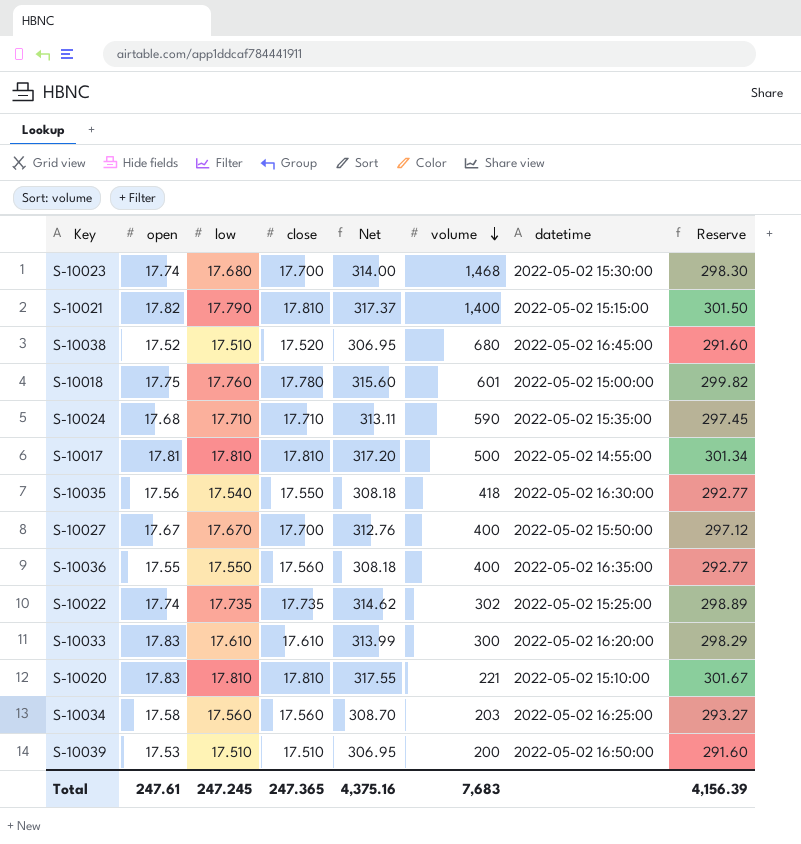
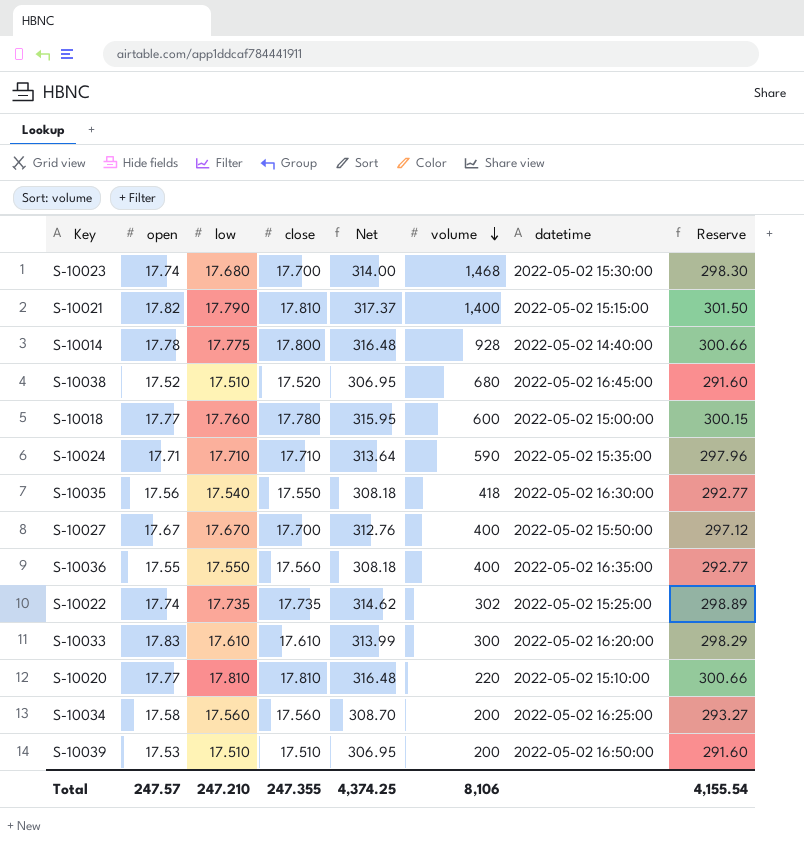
row S-10017: 17.81 | 17.810 | 17.810 | 317.20 | 500 | 2022-05-02 14:55:00 | 301.34 -> none
row S-10014: none -> 17.78 | 17.775 | 17.800 | 316.48 | 928 | 2022-05-02 14:40:00 | 300.66
S-10018 | open: 17.75 -> 17.77
S-10018 | Net: 315.60 -> 315.95
S-10018 | volume: 601 -> 600
S-10018 | Reserve: 299.82 -> 300.15
S-10024 | open: 17.68 -> 17.71
S-10024 | Net: 313.11 -> 313.64
S-10024 | Reserve: 297.45 -> 297.96
S-10020 | open: 17.83 -> 17.77
S-10020 | Net: 317.55 -> 316.48
S-10020 | volume: 221 -> 220
S-10020 | Reserve: 301.67 -> 300.66
S-10034 | volume: 203 -> 200
Total | open: 247.61 -> 247.57
Total | low: 247.245 -> 247.210
Total | close: 247.365 -> 247.355
Total | Net: 4,375.16 -> 4,374.25
Total | volume: 7,683 -> 8,106
Total | Reserve: 4,156.39 -> 4,155.54

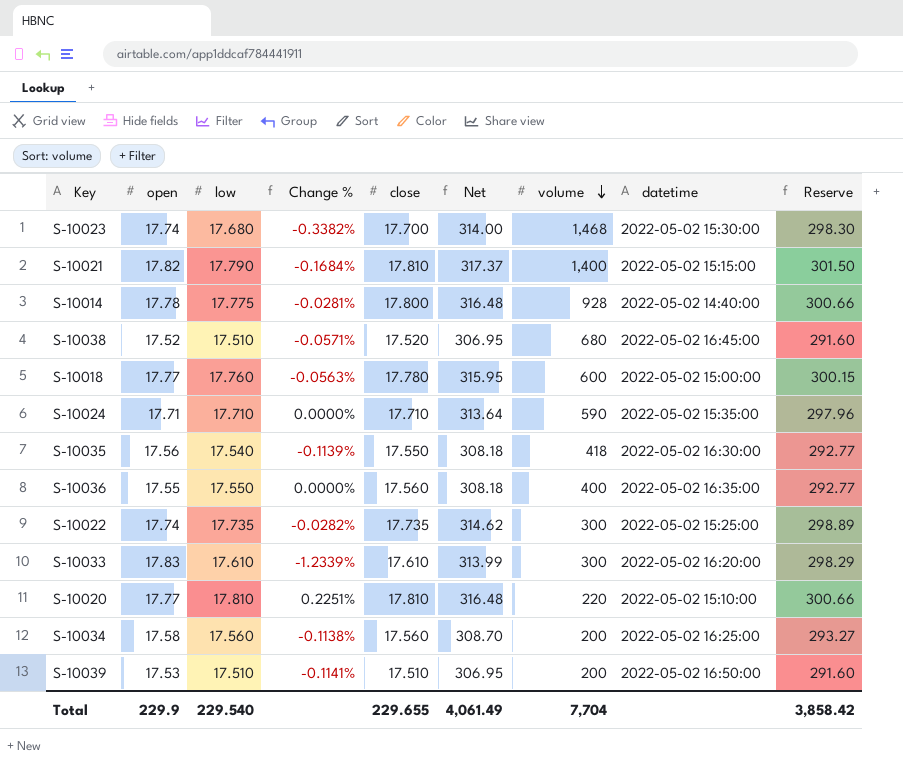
column Change % | formula: none -> ([low] - [open]) / [open]
row S-10027: 17.67 | 17.670 | 17.700 | 312.76 | 400 | 2022-05-02 15:50:00 | 297.12 -> none
S-10022 | volume: 302 -> 300
Total | open: 247.57 -> 229.9
Total | low: 247.210 -> 229.540
Total | close: 247.355 -> 229.655
Total | Net: 4,374.25 -> 4,061.49
Total | volume: 8,106 -> 7,704
Total | Reserve: 4,155.54 -> 3,858.42

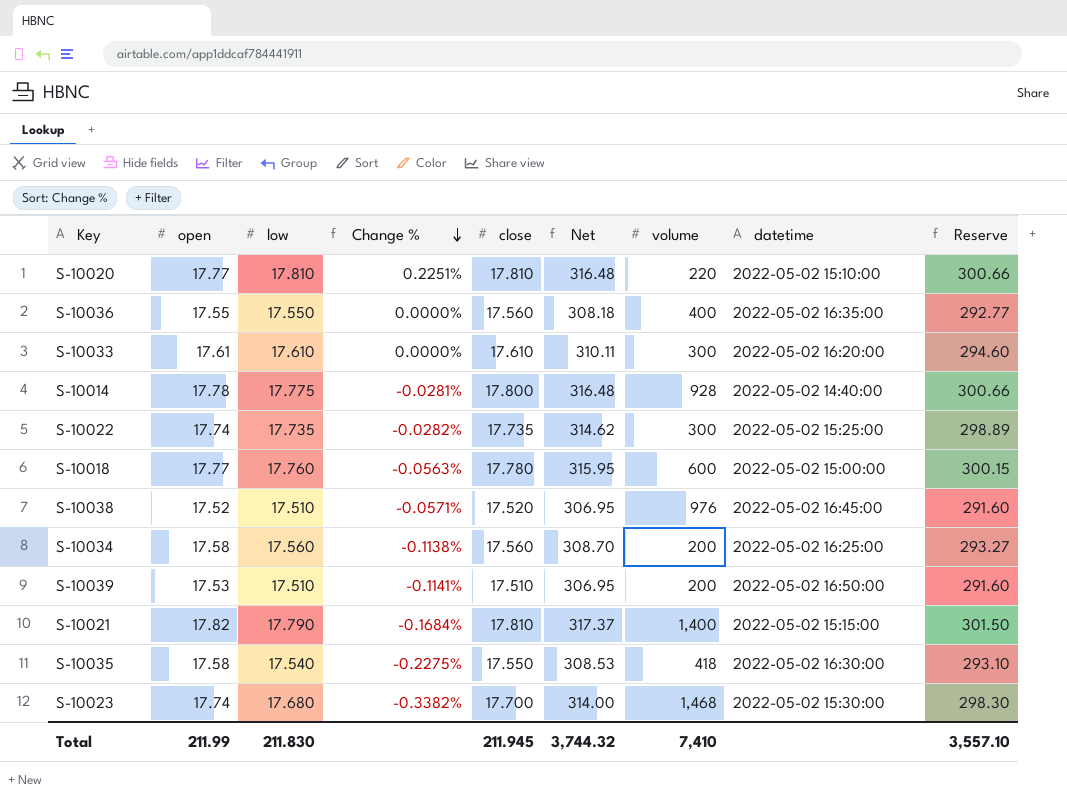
row order: volume descending -> Change % descending
row S-10024: 17.71 | 17.710 | 0.0000% | 17.710 | 313.64 | 590 | 2022-05-02 15:35:00 | 297.96 -> none
S-10033 | open: 17.83 -> 17.61
S-10033 | Change %: -1.2339% -> 0.0000%
S-10033 | Net: 313.99 -> 310.11
S-10033 | Reserve: 298.29 -> 294.60
S-10038 | volume: 680 -> 976
S-10035 | open: 17.56 -> 17.58
S-10035 | Change %: -0.1139% -> -0.2275%
S-10035 | Net: 308.18 -> 308.53
S-10035 | Reserve: 292.77 -> 293.10
Total | open: 229.9 -> 211.99
Total | low: 229.540 -> 211.830
Total | close: 229.655 -> 211.945
Total | Net: 4,061.49 -> 3,744.32
Total | volume: 7,704 -> 7,410
Total | Reserve: 3,858.42 -> 3,557.10

